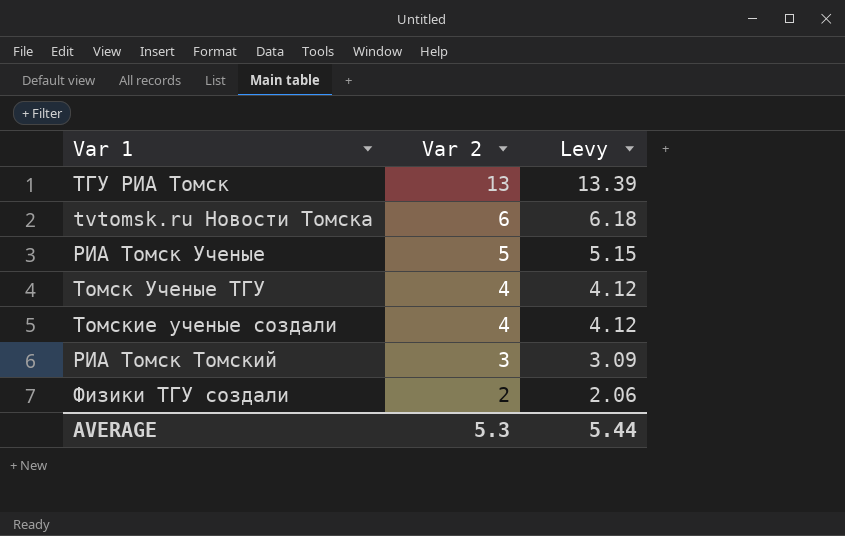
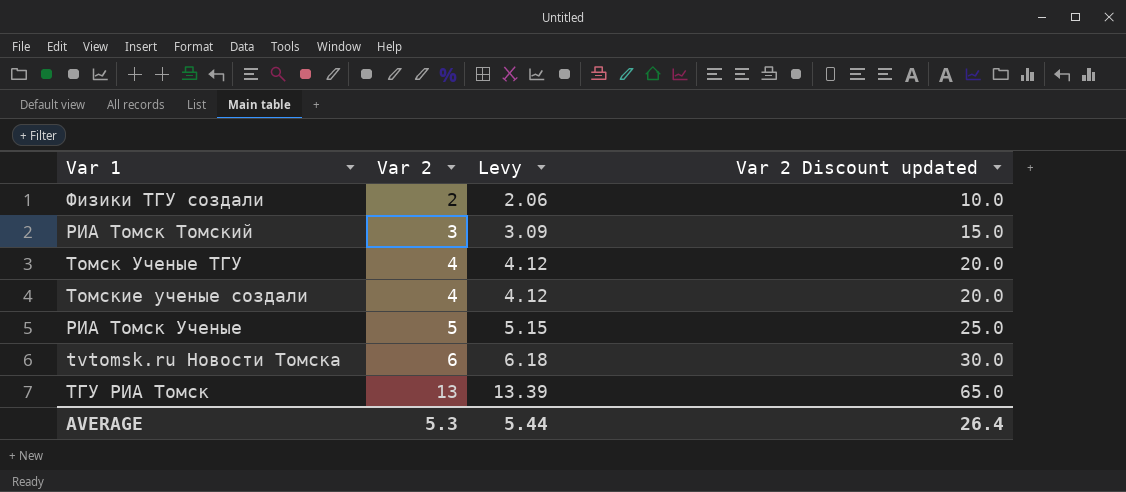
row order: Var 2 descending -> Var 2 ascending
column Var 2 Discount updated | formula: none -> [Var 2] * 5

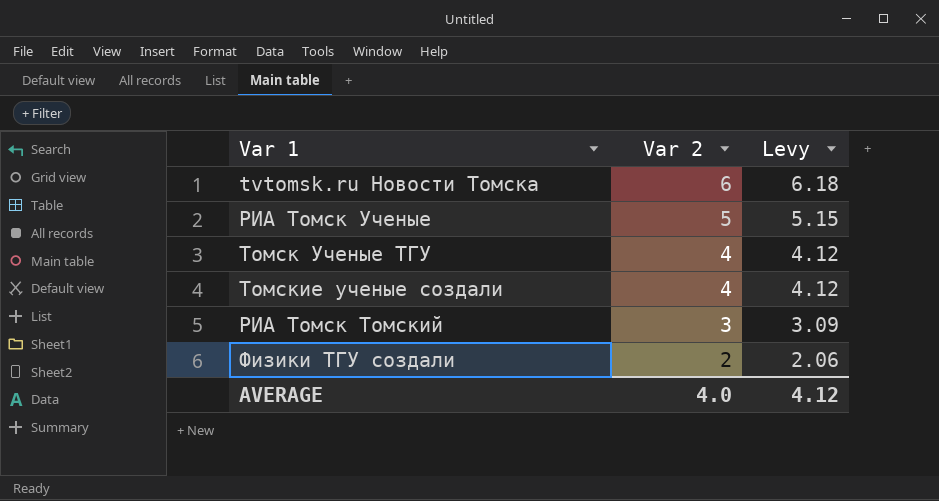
row order: Var 2 ascending -> Var 2 descending
column Var 2 Discount updated | formula: [Var 2] * 5 -> none
row ТГУ РИА Томск: 13 | 13.39 | 65.0 -> none
AVERAGE | Var 2: 5.3 -> 4.0
AVERAGE | Levy: 5.44 -> 4.12

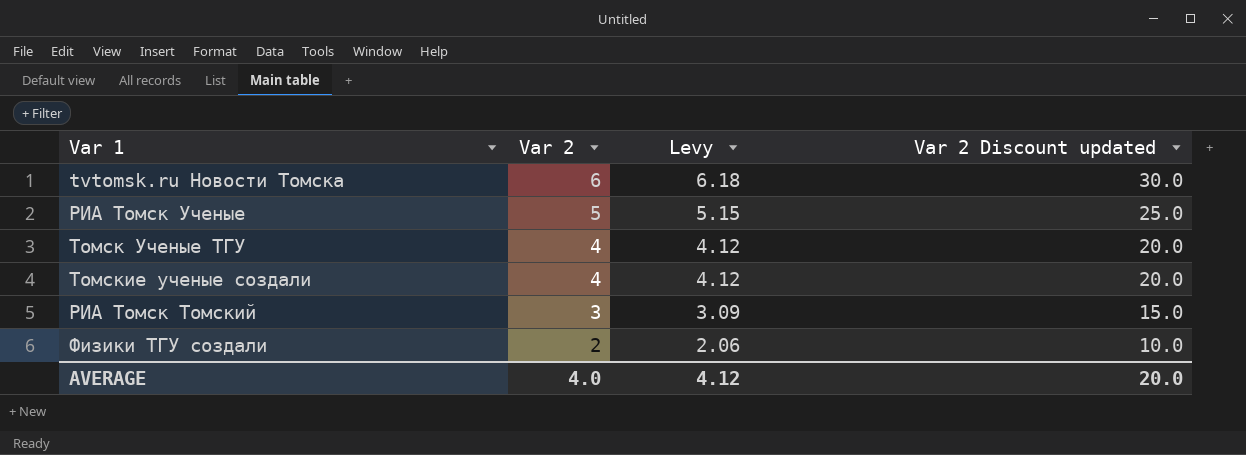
column Var 2 Discount updated | formula: none -> [Var 2] * 5

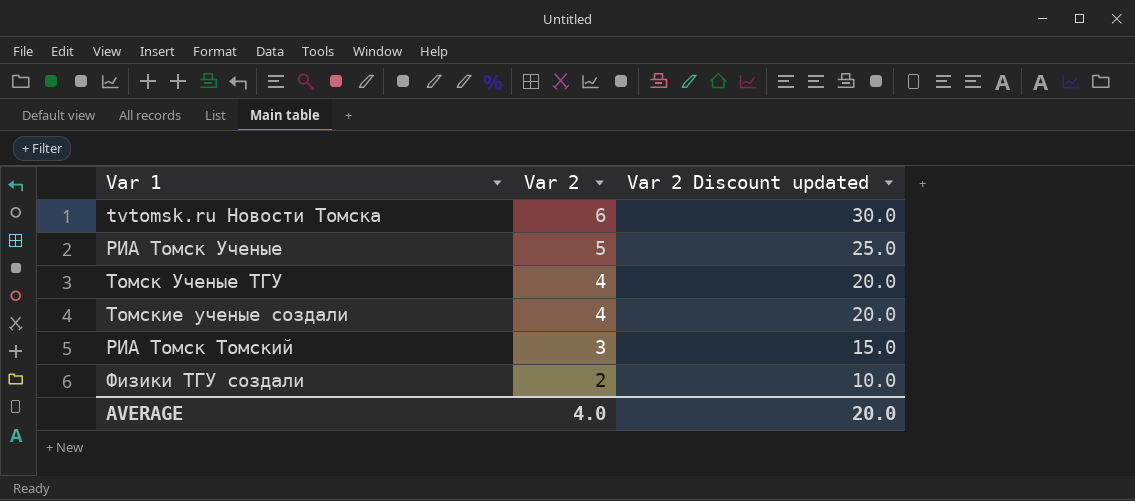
column Levy | formula: [Var 2] * 1.03 -> none

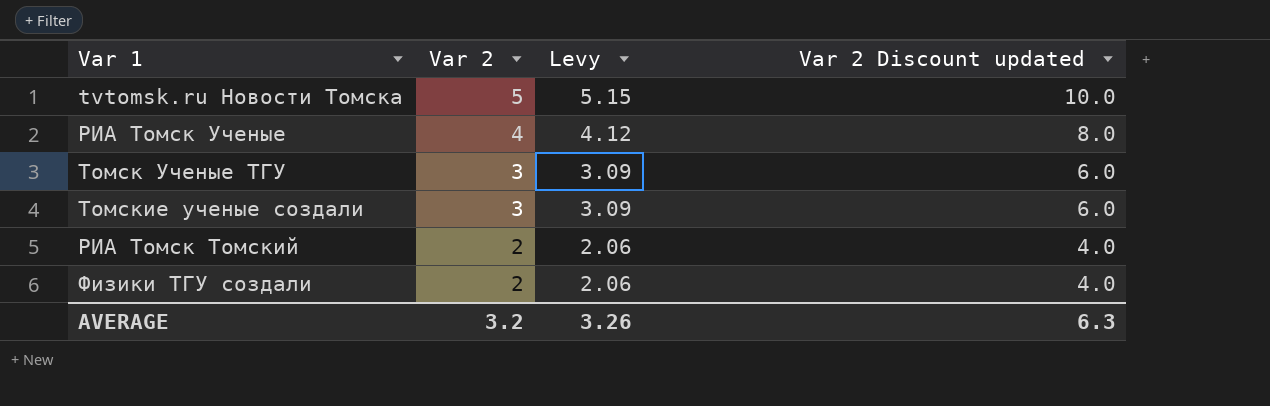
column Levy | formula: none -> [Var 2] * 1.03
column Var 2 Discount updated | formula: [Var 2] * 5 -> [Var 2] * 2
tvtomsk.ru Новости Томска | Var 2: 6 -> 5
РИА Томск Ученые | Var 2: 5 -> 4
Томск Ученые ТГУ | Var 2: 4 -> 3
Томские ученые создали | Var 2: 4 -> 3
РИА Томск Томский | Var 2: 3 -> 2
AVERAGE | Var 2: 4.0 -> 3.2
AVERAGE | Var 2 Discount updated: 20.0 -> 6.3

